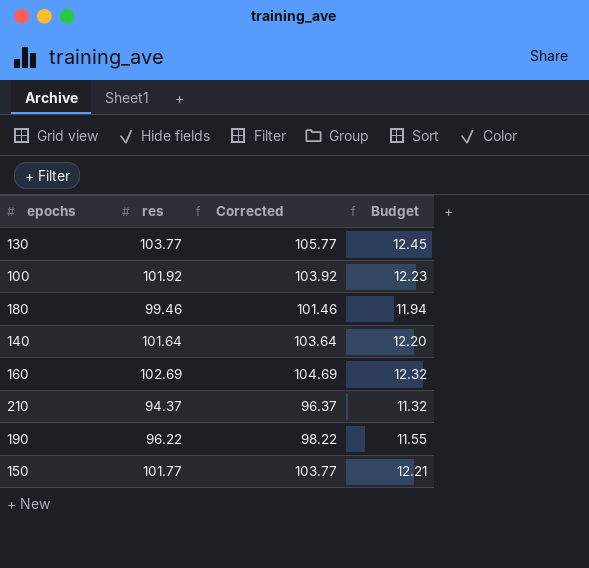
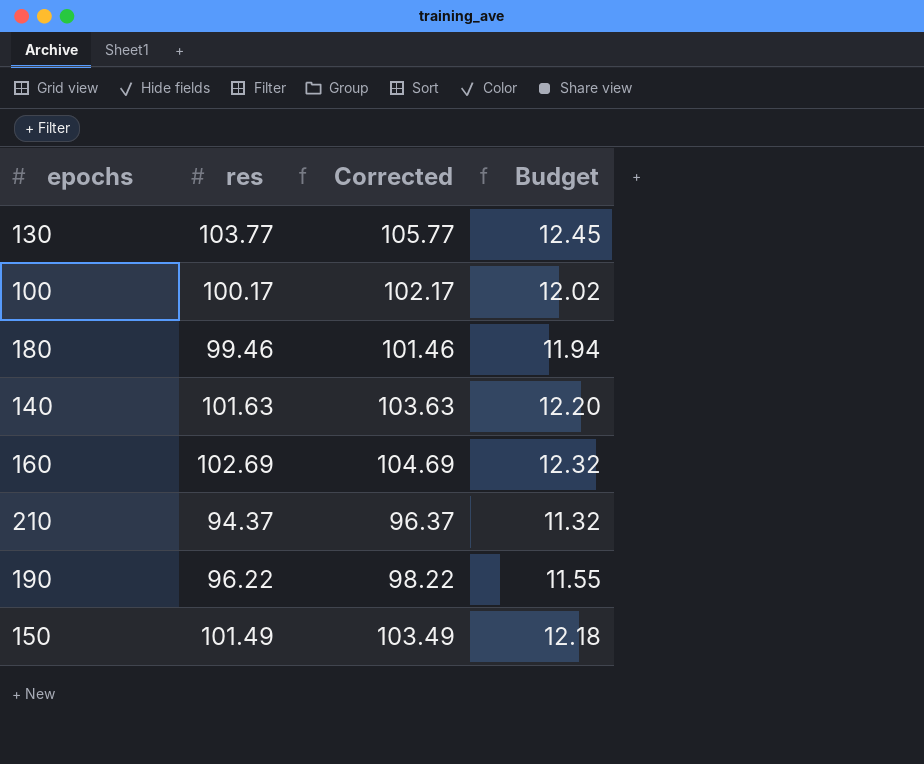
100 | res: 101.92 -> 100.17
100 | Corrected: 103.92 -> 102.17
100 | Budget: 12.23 -> 12.02
140 | res: 101.64 -> 101.63
140 | Corrected: 103.64 -> 103.63
150 | res: 101.77 -> 101.49
150 | Corrected: 103.77 -> 103.49
150 | Budget: 12.21 -> 12.18

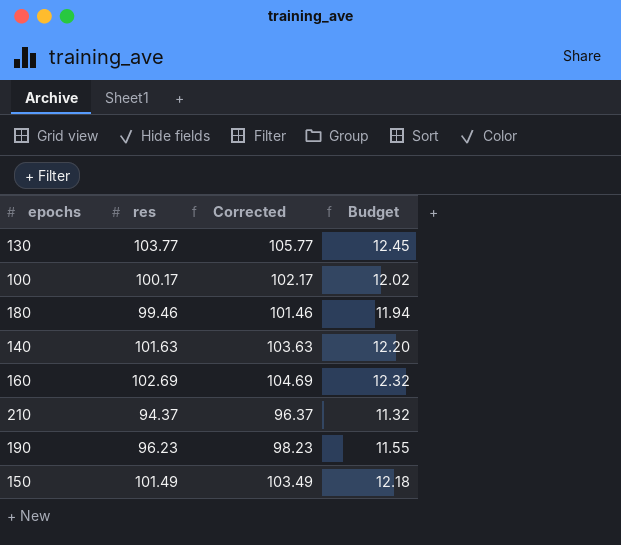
190 | res: 96.22 -> 96.23
190 | Corrected: 98.22 -> 98.23

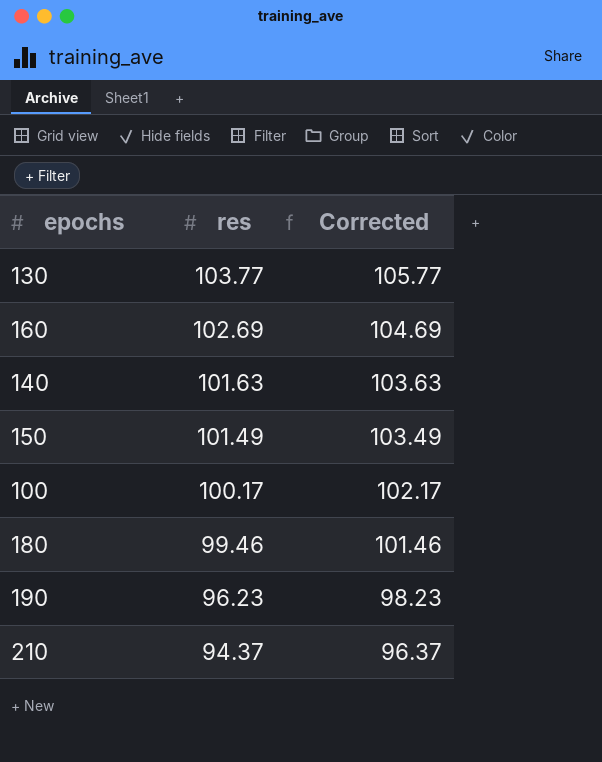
row order: none -> res descending
column Budget | formula: [res] * 0.12 -> none

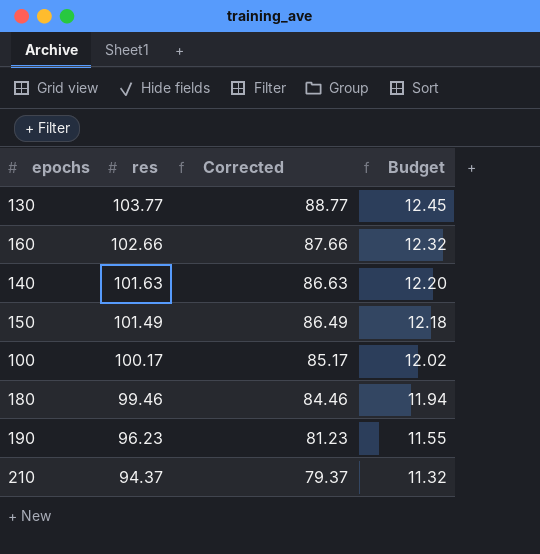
column Corrected | formula: [res] + 2 -> [res] - 15
column Budget | formula: none -> [res] * 0.12
160 | res: 102.69 -> 102.66

